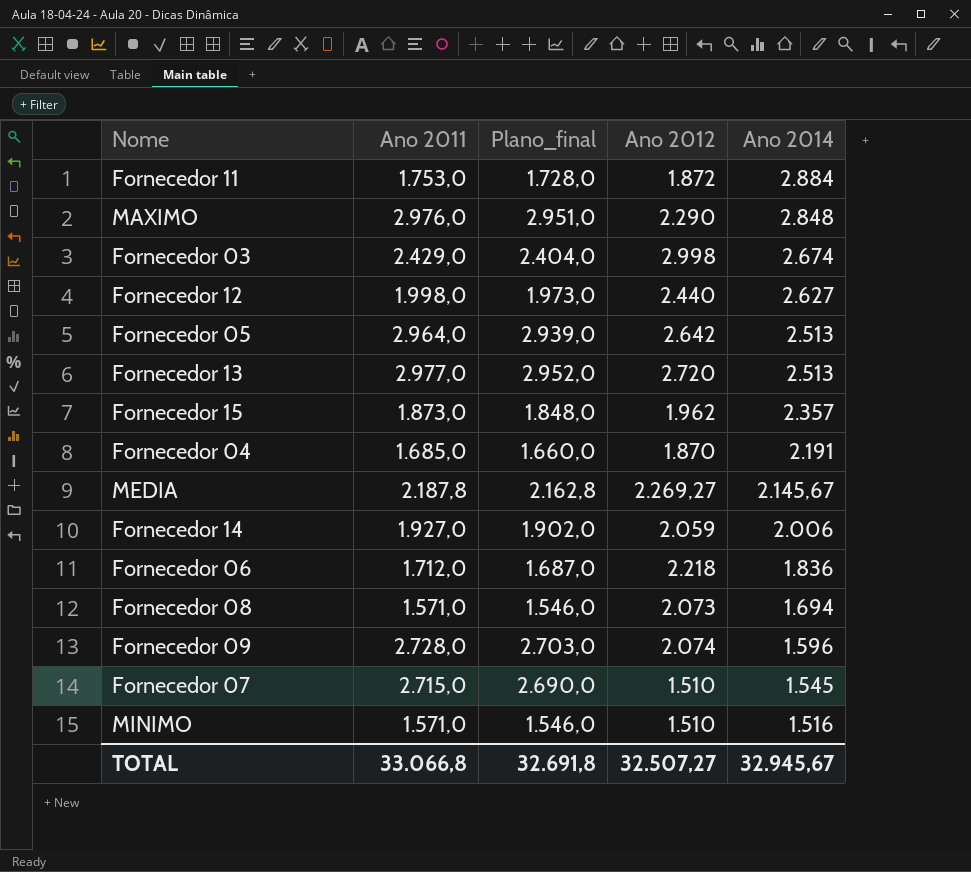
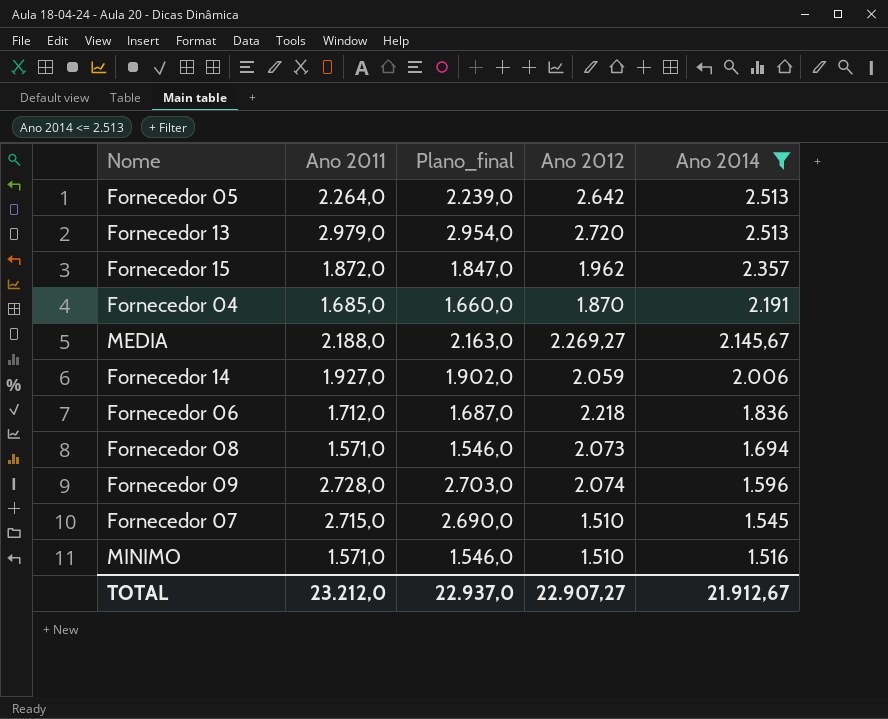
filter: none -> Ano 2014 <= 2.513
Fornecedor 05 | Ano 2011: 2.964,0 -> 2.264,0
Fornecedor 05 | Plano_final: 2.939,0 -> 2.239,0
Fornecedor 13 | Ano 2011: 2.977,0 -> 2.979,0
Fornecedor 13 | Plano_final: 2.952,0 -> 2.954,0
Fornecedor 15 | Ano 2011: 1.873,0 -> 1.872,0
Fornecedor 15 | Plano_final: 1.848,0 -> 1.847,0
MEDIA | Ano 2011: 2.187,8 -> 2.188,0
MEDIA | Plano_final: 2.162,8 -> 2.163,0
TOTAL | Ano 2011: 33.066,8 -> 23.212,0
TOTAL | Plano_final: 32.691,8 -> 22.937,0
TOTAL | Ano 2012: 32.507,27 -> 22.907,27
TOTAL | Ano 2014: 32.945,67 -> 21.912,67

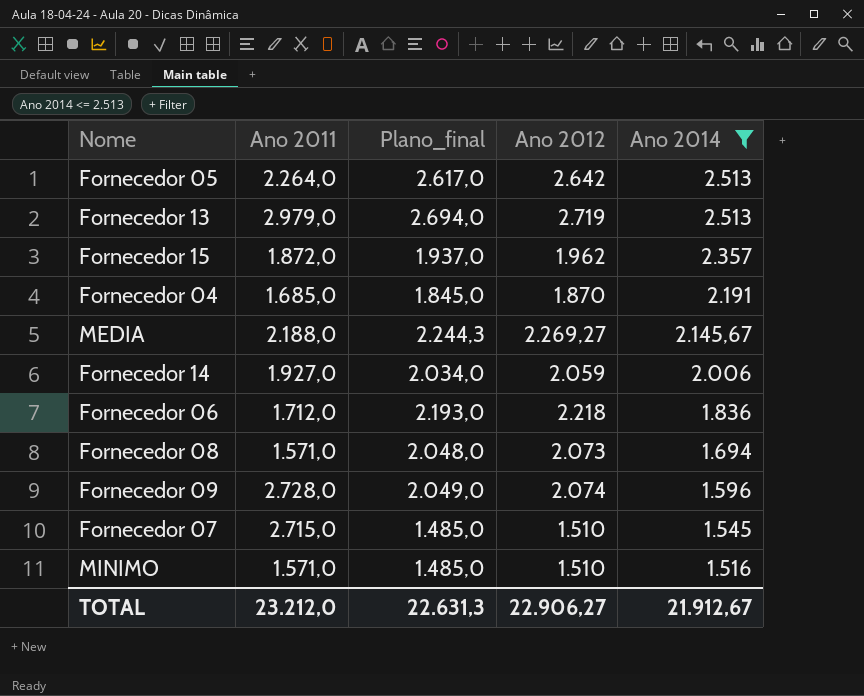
column Plano_final | formula: [Ano 2011] - 25 -> [Ano 2012] - 25
Fornecedor 13 | Ano 2012: 2.720 -> 2.719
TOTAL | Plano_final: 22.937,0 -> 22.631,3
TOTAL | Ano 2012: 22.907,27 -> 22.906,27

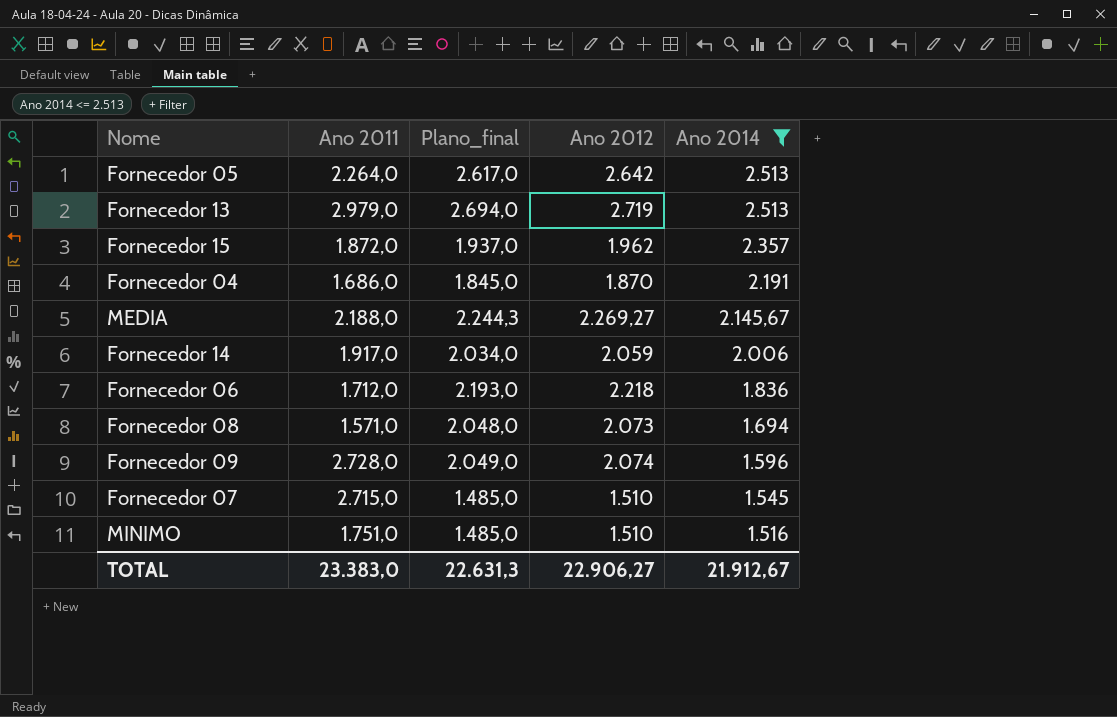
Fornecedor 04 | Ano 2011: 1.685,0 -> 1.686,0
Fornecedor 14 | Ano 2011: 1.927,0 -> 1.917,0
MINIMO | Ano 2011: 1.571,0 -> 1.751,0
TOTAL | Ano 2011: 23.212,0 -> 23.383,0

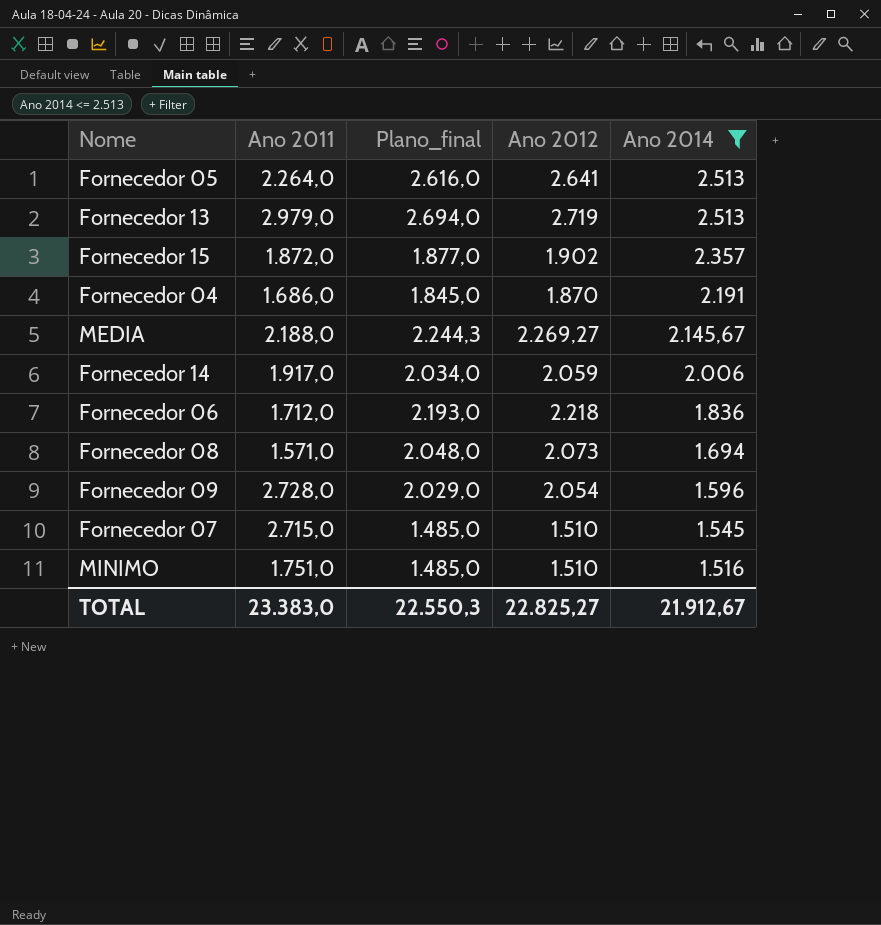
Fornecedor 05 | Plano_final: 2.617,0 -> 2.616,0
Fornecedor 05 | Ano 2012: 2.642 -> 2.641
Fornecedor 15 | Plano_final: 1.937,0 -> 1.877,0
Fornecedor 15 | Ano 2012: 1.962 -> 1.902
Fornecedor 09 | Plano_final: 2.049,0 -> 2.029,0
Fornecedor 09 | Ano 2012: 2.074 -> 2.054
TOTAL | Plano_final: 22.631,3 -> 22.550,3
TOTAL | Ano 2012: 22.906,27 -> 22.825,27

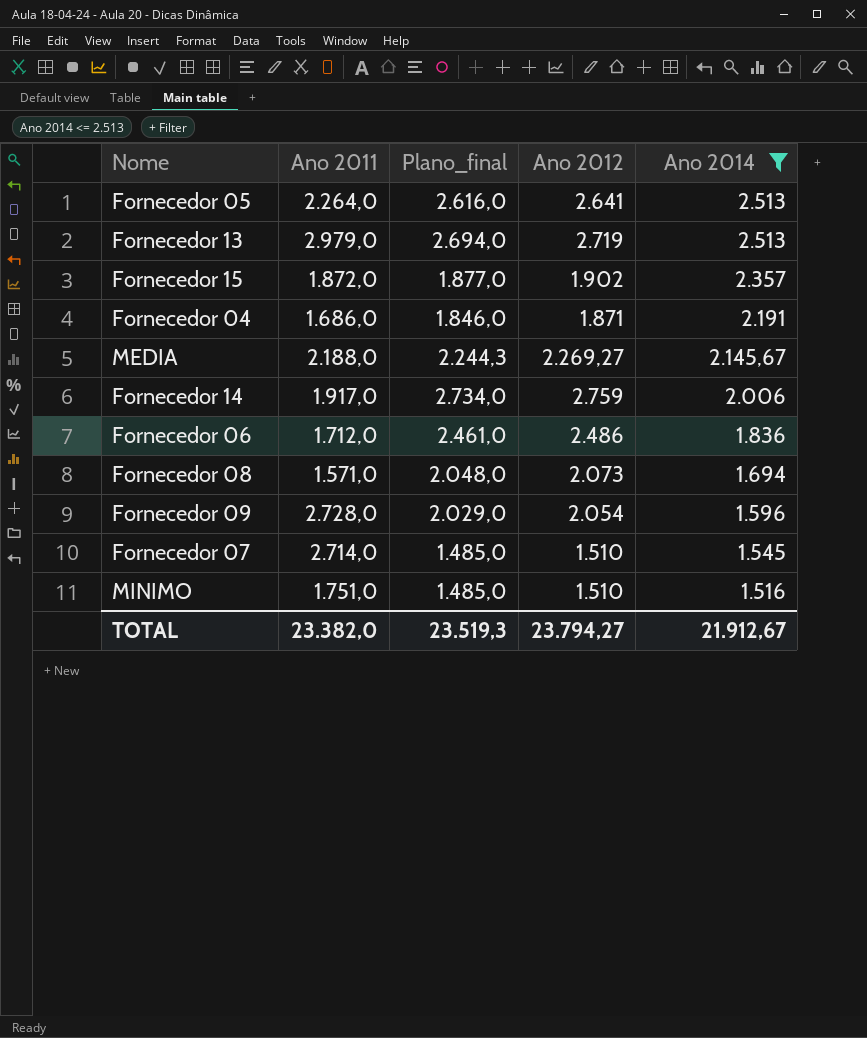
Fornecedor 04 | Plano_final: 1.845,0 -> 1.846,0
Fornecedor 04 | Ano 2012: 1.870 -> 1.871
Fornecedor 14 | Plano_final: 2.034,0 -> 2.734,0
Fornecedor 14 | Ano 2012: 2.059 -> 2.759
Fornecedor 06 | Plano_final: 2.193,0 -> 2.461,0
Fornecedor 06 | Ano 2012: 2.218 -> 2.486
Fornecedor 07 | Ano 2011: 2.715,0 -> 2.714,0
TOTAL | Ano 2011: 23.383,0 -> 23.382,0
TOTAL | Plano_final: 22.550,3 -> 23.519,3
TOTAL | Ano 2012: 22.825,27 -> 23.794,27

